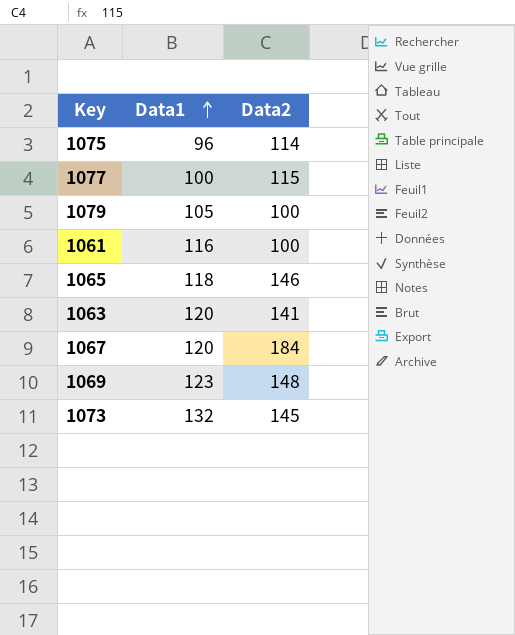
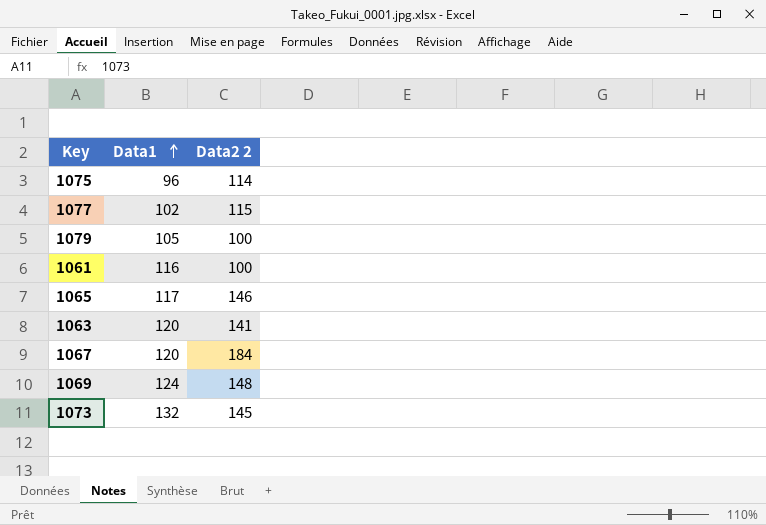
column name: Data2 -> Data2 2
1077 | Data1: 100 -> 102
1065 | Data1: 118 -> 117
1069 | Data1: 123 -> 124

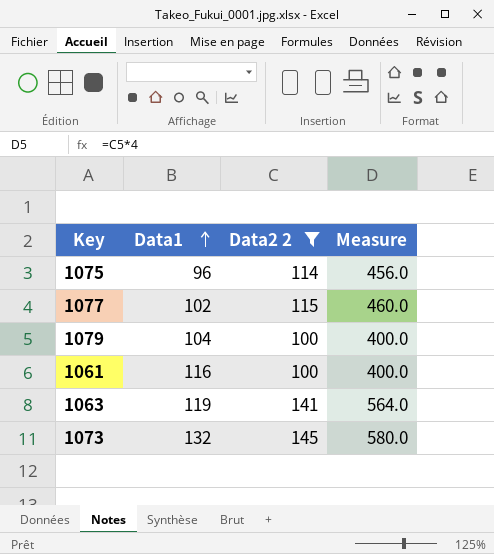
filter: none -> Data2 2 <= 145
column Measure | formula: none -> [Data2 2] * 4
1079 | Data1: 105 -> 104
1063 | Data1: 120 -> 119

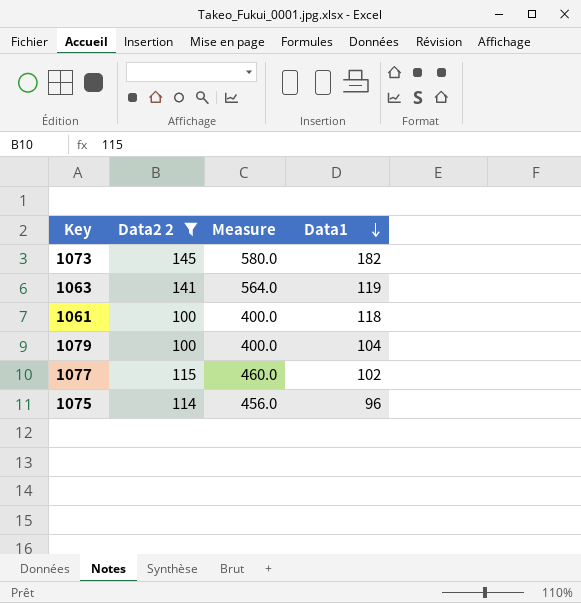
row order: Data1 ascending -> Data1 descending
column Data1 | position: 2 -> 4
1073 | Data1: 132 -> 182
1061 | Data1: 116 -> 118

